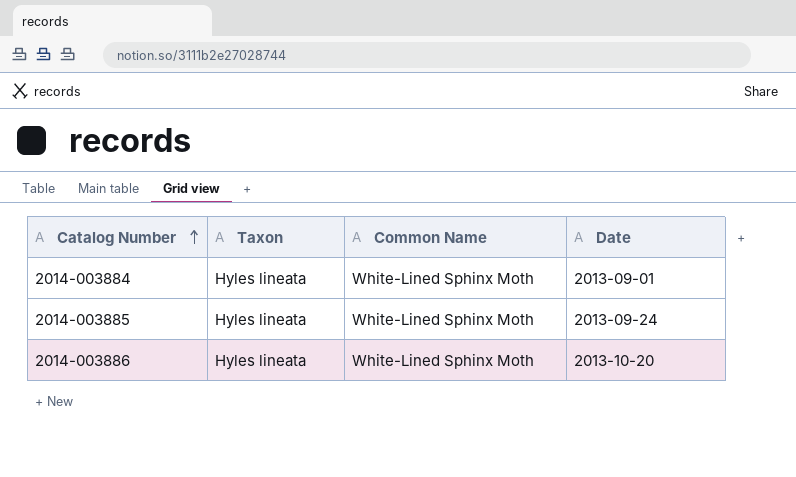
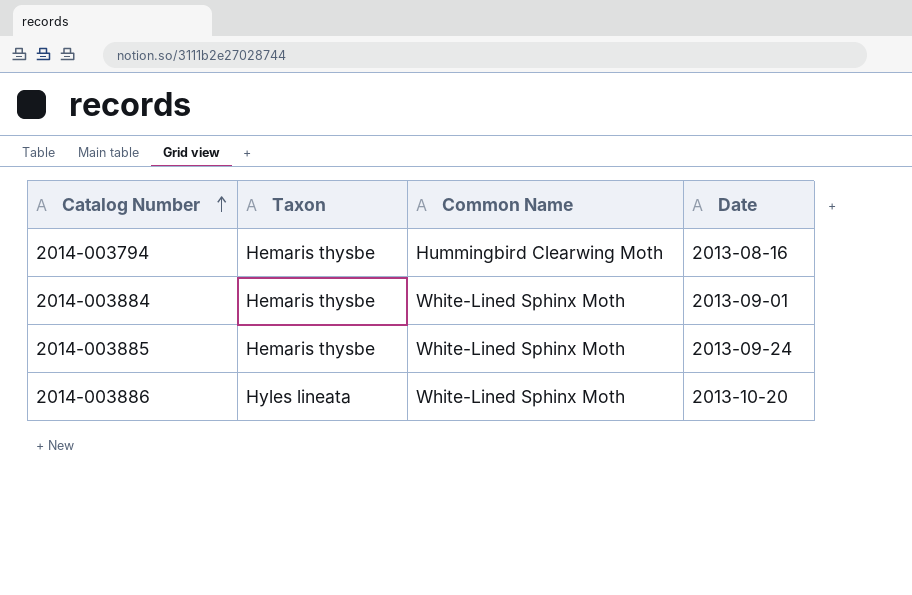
row 2014-003794: none -> Hemaris thysbe | Hummingbird Clearwing Moth | 2013-08-16
2014-003884 | Taxon: Hyles lineata -> Hemaris thysbe
2014-003885 | Taxon: Hyles lineata -> Hemaris thysbe

